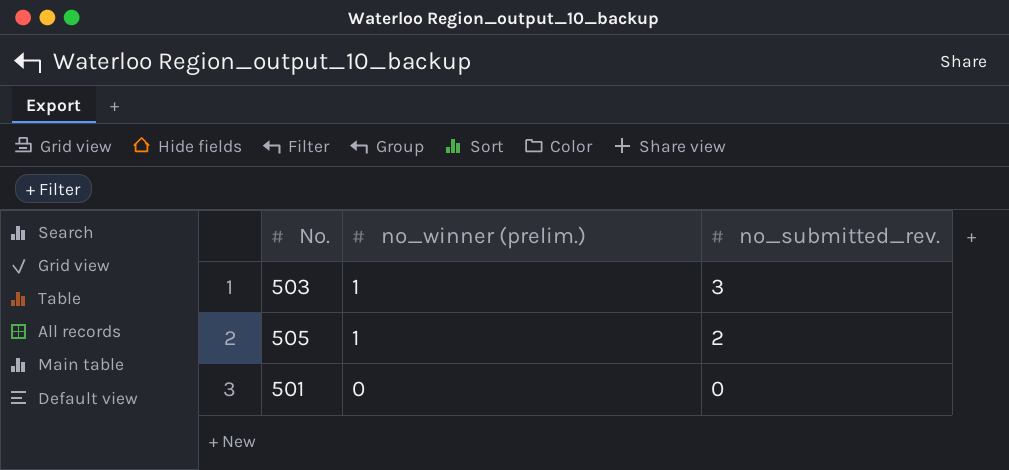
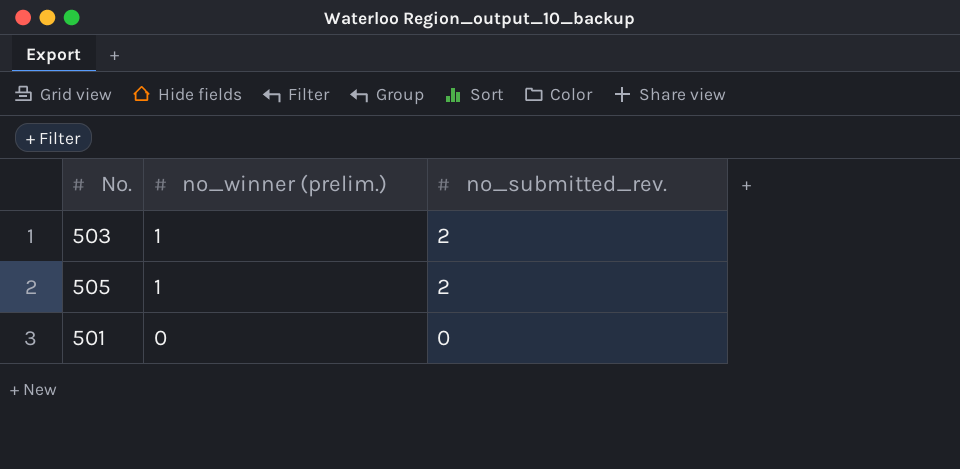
503 | no_submitted_rev.: 3 -> 2

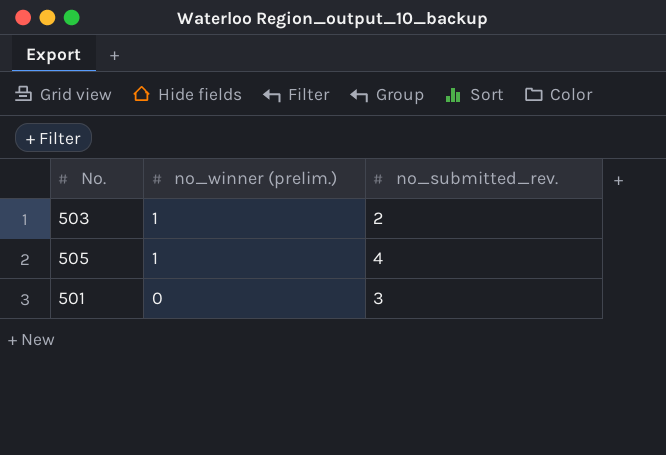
505 | no_submitted_rev.: 2 -> 4
501 | no_submitted_rev.: 0 -> 3

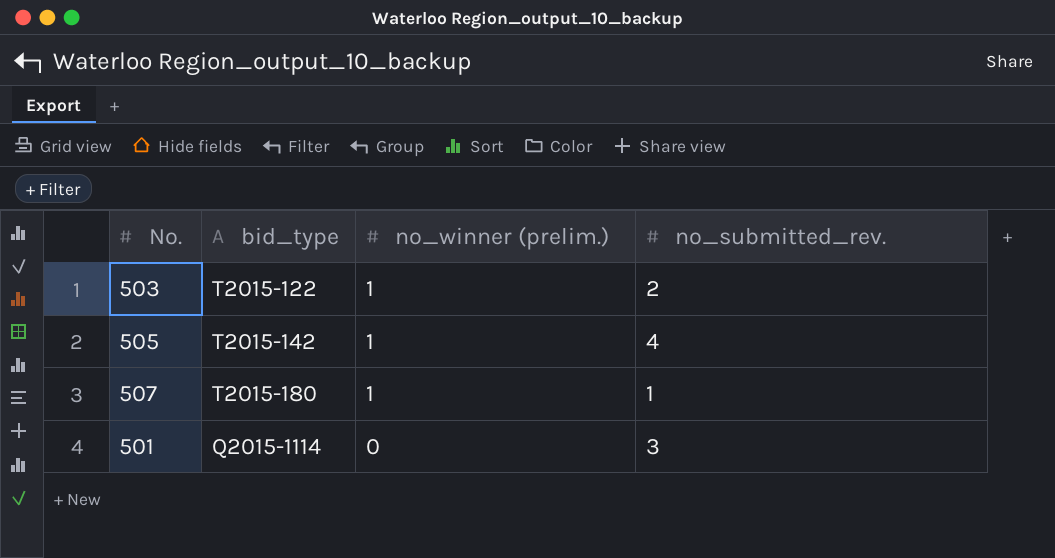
column bid_type | position: none -> 2
row 507: none -> T2015-180 | 1 | 1

